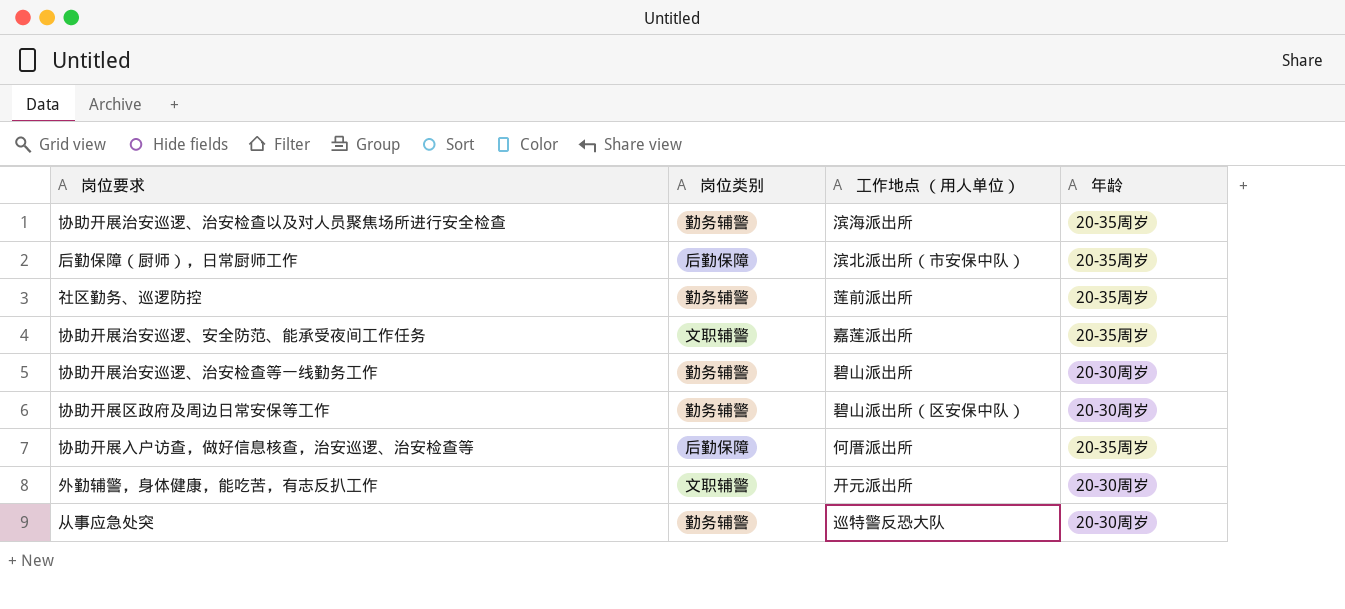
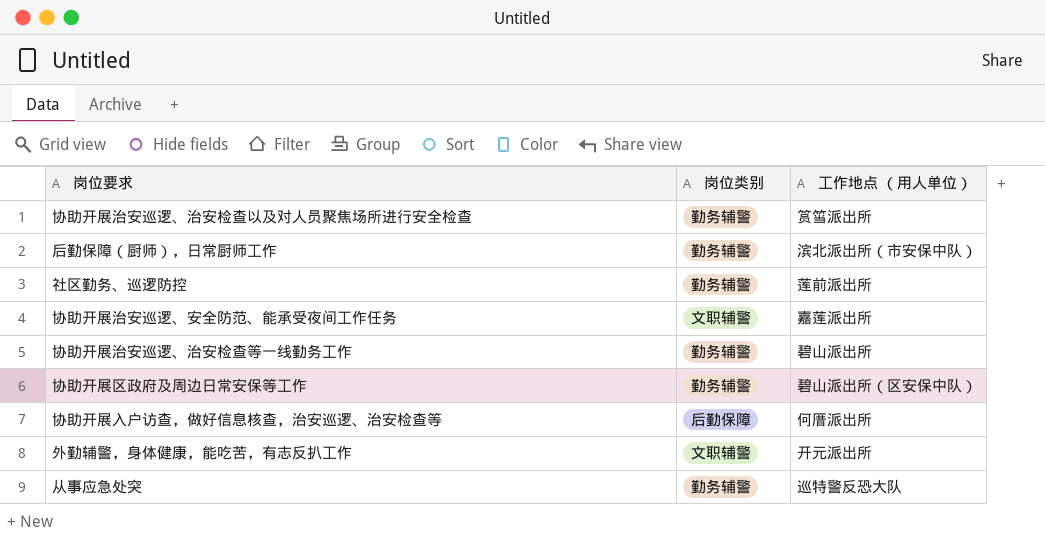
column 年龄 | position: 4 -> none
协助开展治安巡逻、治安检查以及对人员聚焦场所进行安全检查 | 工作地点 （用人单位）: 滨海派出所 -> 筼筜派出所
后勤保障（厨师），日常厨师工作 | 岗位类别: 后勤保障 -> 勤务辅警

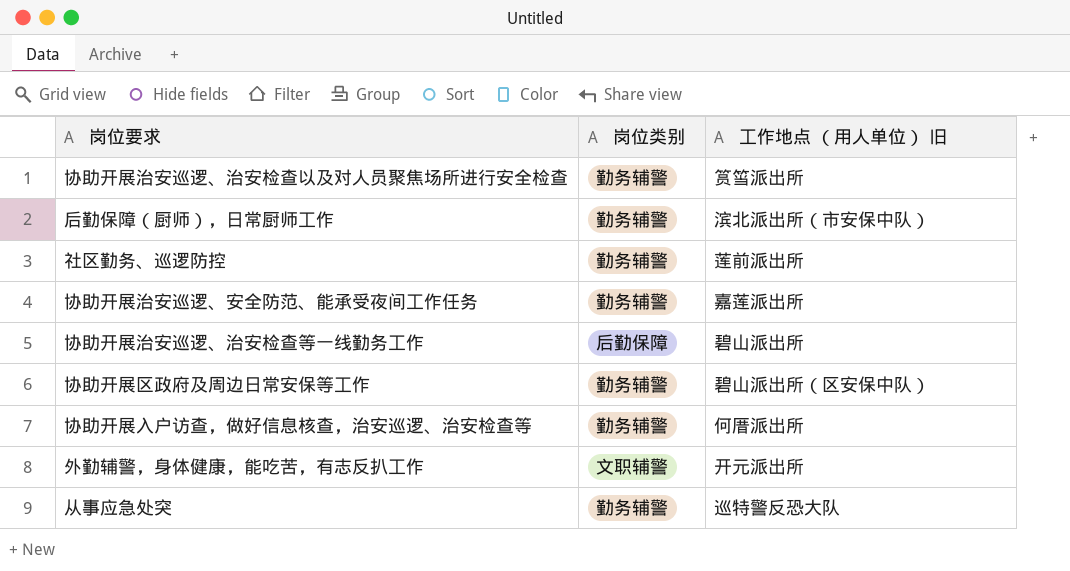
column name: 工作地点 （用人单位） -> 工作地点 （用人单位） 旧
协助开展治安巡逻、安全防范、能承受夜间工作任务 | 岗位类别: 文职辅警 -> 勤务辅警
协助开展治安巡逻、治安检查等一线勤务工作 | 岗位类别: 勤务辅警 -> 后勤保障
协助开展入户访查，做好信息核查，治安巡逻、治安检查等 | 岗位类别: 后勤保障 -> 勤务辅警

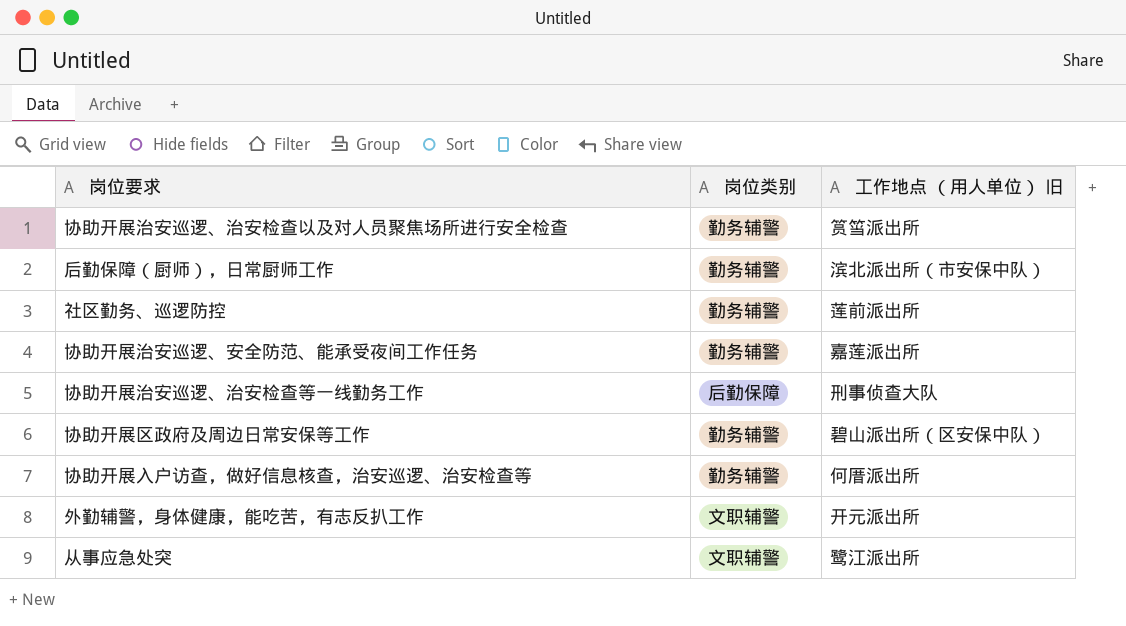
协助开展治安巡逻、治安检查等一线勤务工作 | 工作地点 （用人单位） 旧: 碧山派出所 -> 刑事侦查大队
从事应急处突 | 岗位类别: 勤务辅警 -> 文职辅警
从事应急处突 | 工作地点 （用人单位） 旧: 巡特警反恐大队 -> 鹭江派出所

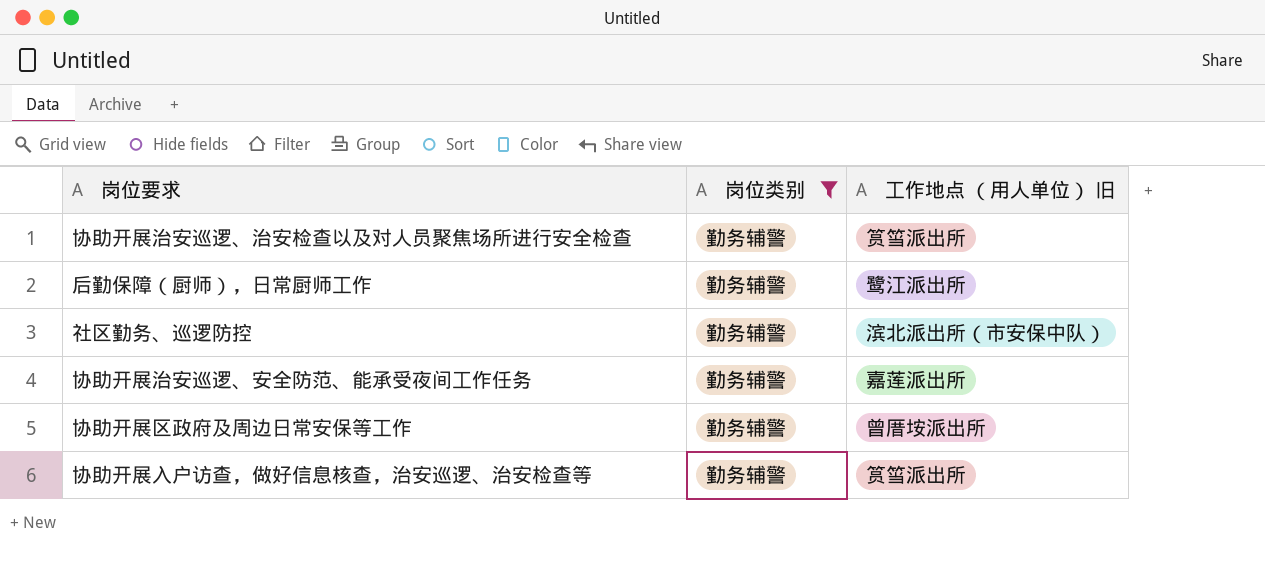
filter: none -> 岗位类别 = 勤务辅警
后勤保障（厨师），日常厨师工作 | 工作地点 （用人单位） 旧: 滨北派出所（市安保中队） -> 鹭江派出所
社区勤务、巡逻防控 | 工作地点 （用人单位） 旧: 莲前派出所 -> 滨北派出所（市安保中队）
协助开展区政府及周边日常安保等工作 | 工作地点 （用人单位） 旧: 碧山派出所（区安保中队） -> 曾厝垵派出所
协助开展入户访查，做好信息核查，治安巡逻、治安检查等 | 工作地点 （用人单位） 旧: 何厝派出所 -> 筼筜派出所

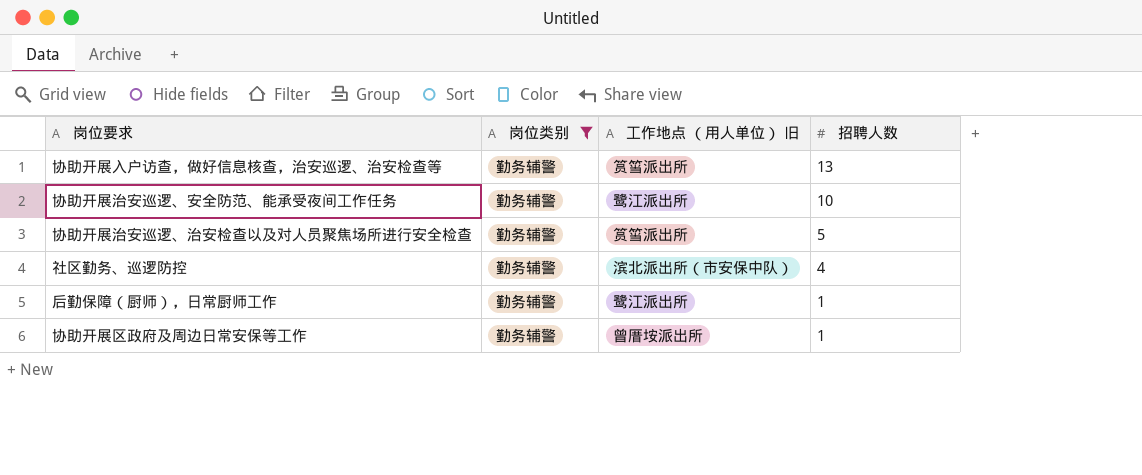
row order: none -> 招聘人数 descending
column 招聘人数 | position: none -> 4
协助开展治安巡逻、安全防范、能承受夜间工作任务 | 工作地点 （用人单位） 旧: 嘉莲派出所 -> 鹭江派出所

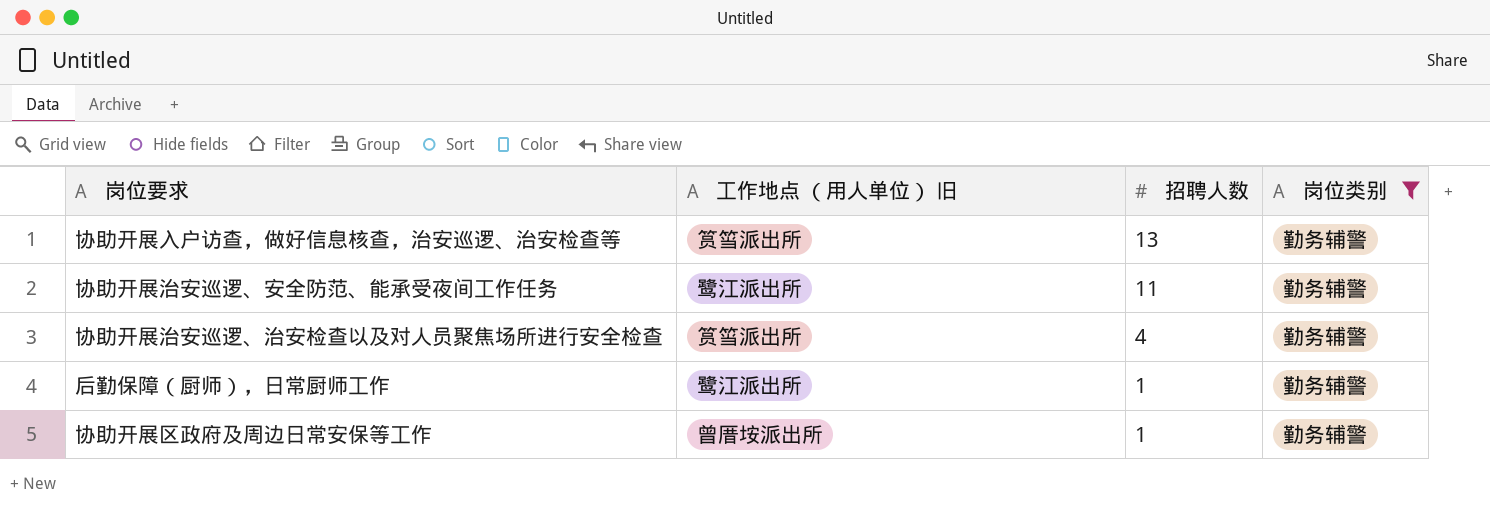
column 岗位类别 | position: 2 -> 4
row 社区勤务、巡逻防控: 勤务辅警 | 滨北派出所（市安保中队） | 4 -> none
协助开展治安巡逻、安全防范、能承受夜间工作任务 | 招聘人数: 10 -> 11
协助开展治安巡逻、治安检查以及对人员聚焦场所进行安全检查 | 招聘人数: 5 -> 4

